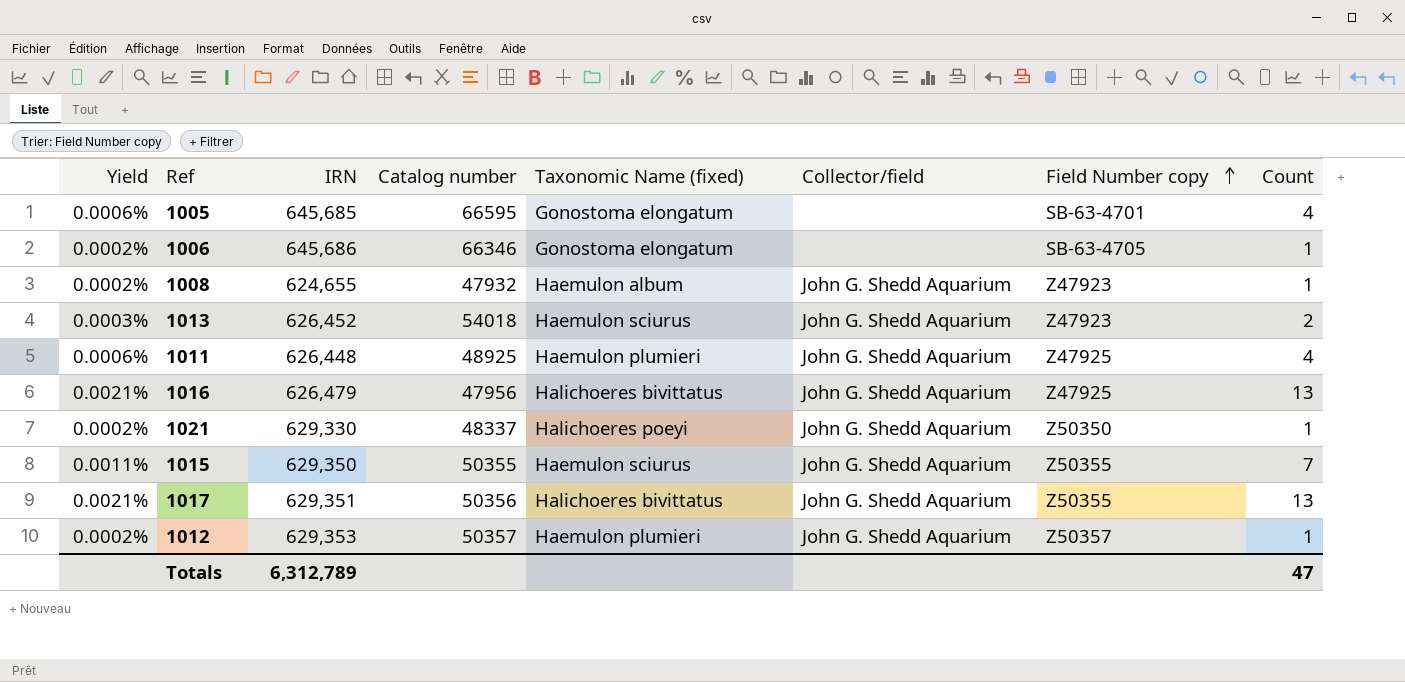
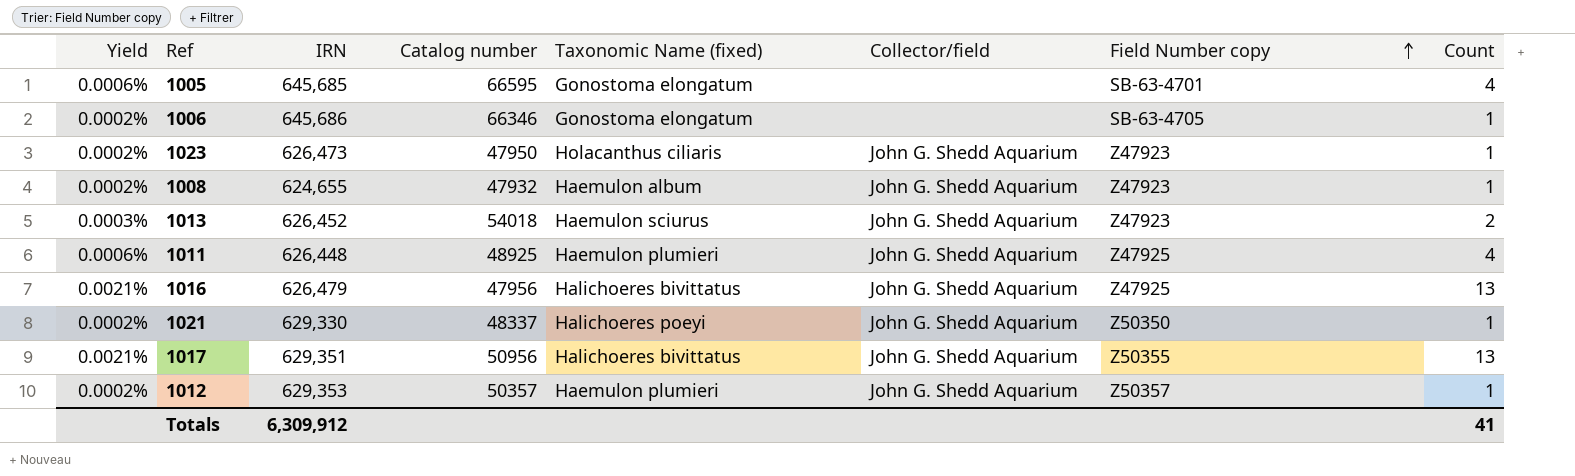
row 1015: 0.0011% | 629,350 | 50355 | Haemulon sciurus | John G. Shedd Aquarium | Z50355 | 7 -> none
row 1023: none -> 0.0002% | 626,473 | 47950 | Holacanthus ciliaris | John G. Shedd Aquarium | Z47923 | 1
1017 | Catalog number: 50356 -> 50956
Totals | IRN: 6,312,789 -> 6,309,912
Totals | Count: 47 -> 41

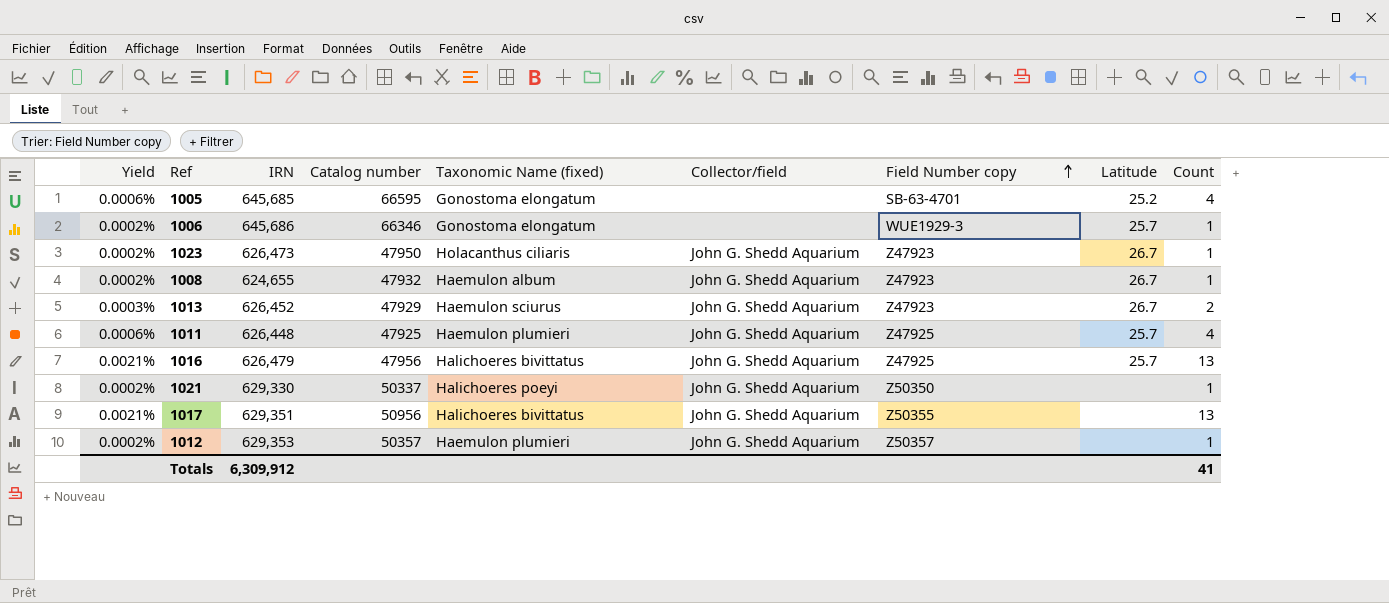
column Latitude | position: none -> 8
1006 | Field Number copy: SB-63-4705 -> WUE1929-3
1013 | Catalog number: 54018 -> 47929
1011 | Catalog number: 48925 -> 47925
1021 | Catalog number: 48337 -> 50337

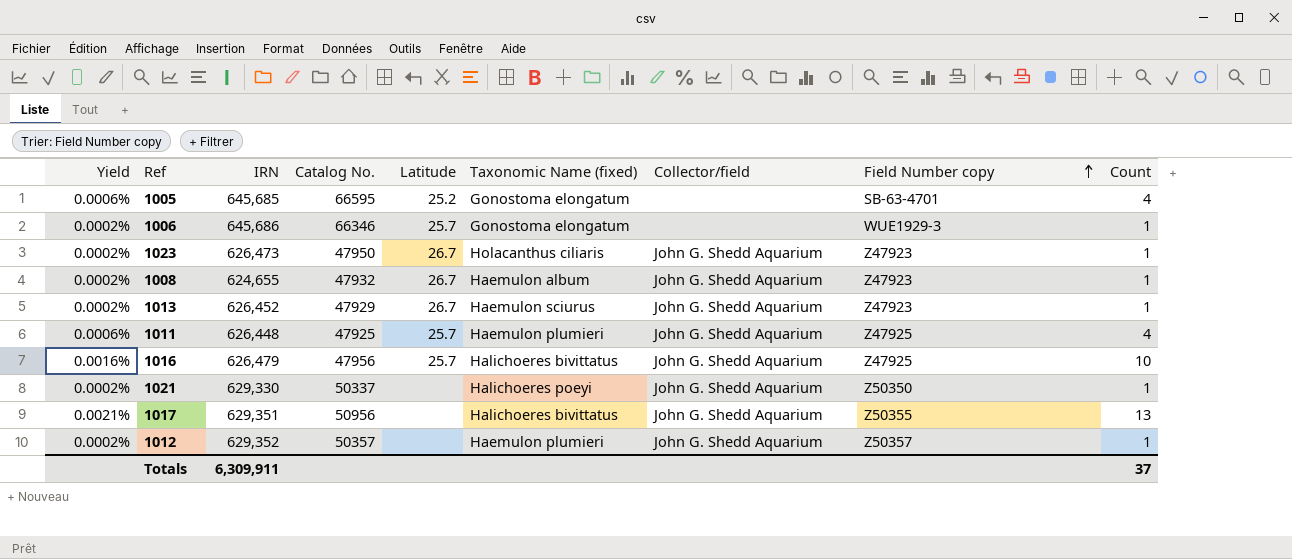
column name: Catalog number -> Catalog No.
column Latitude | position: 8 -> 5
1013 | Yield: 0.0003% -> 0.0002%
1013 | Count: 2 -> 1
1016 | Yield: 0.0021% -> 0.0016%
1016 | Count: 13 -> 10
1012 | IRN: 629,353 -> 629,352
Totals | IRN: 6,309,912 -> 6,309,911
Totals | Count: 41 -> 37

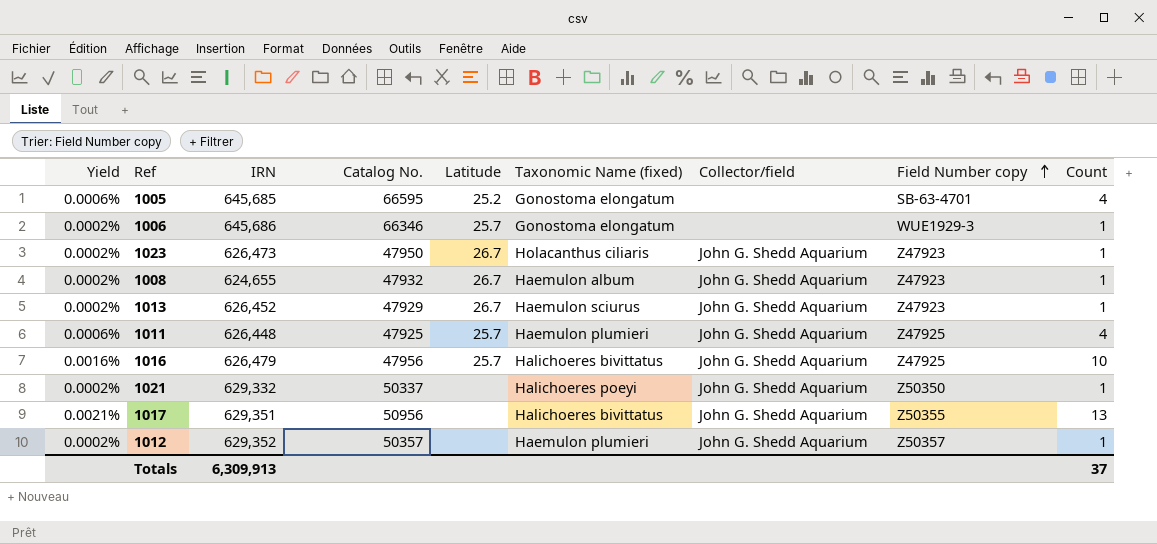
1021 | IRN: 629,330 -> 629,332
Totals | IRN: 6,309,911 -> 6,309,913

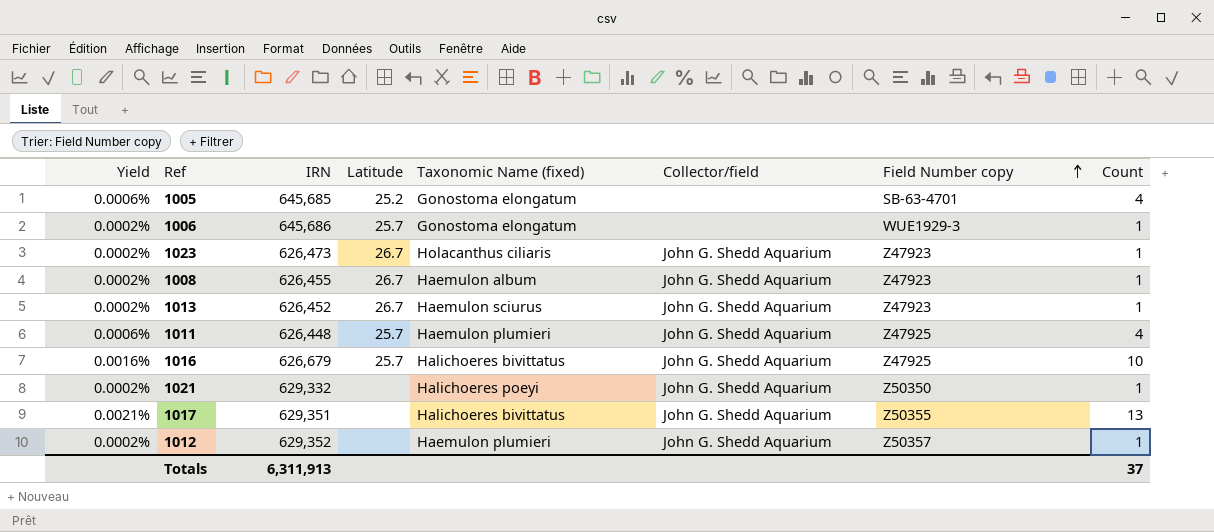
column Catalog No. | position: 4 -> none
1008 | IRN: 624,655 -> 626,455
1016 | IRN: 626,479 -> 626,679
Totals | IRN: 6,309,913 -> 6,311,913

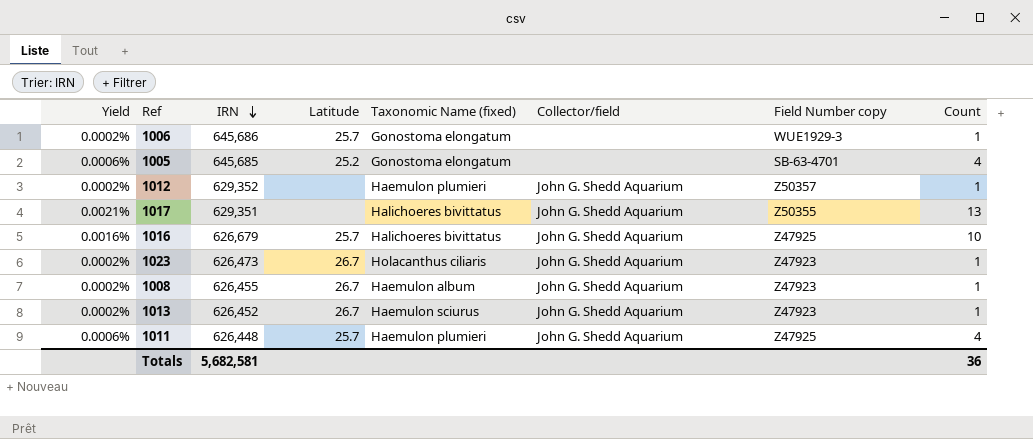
row order: Field Number copy ascending -> IRN descending
row 1021: 0.0002% | 629,332 | none | Halichoeres poeyi | John G. Shedd Aquarium | Z50350 | 1 -> none
Totals | IRN: 6,311,913 -> 5,682,581
Totals | Count: 37 -> 36

